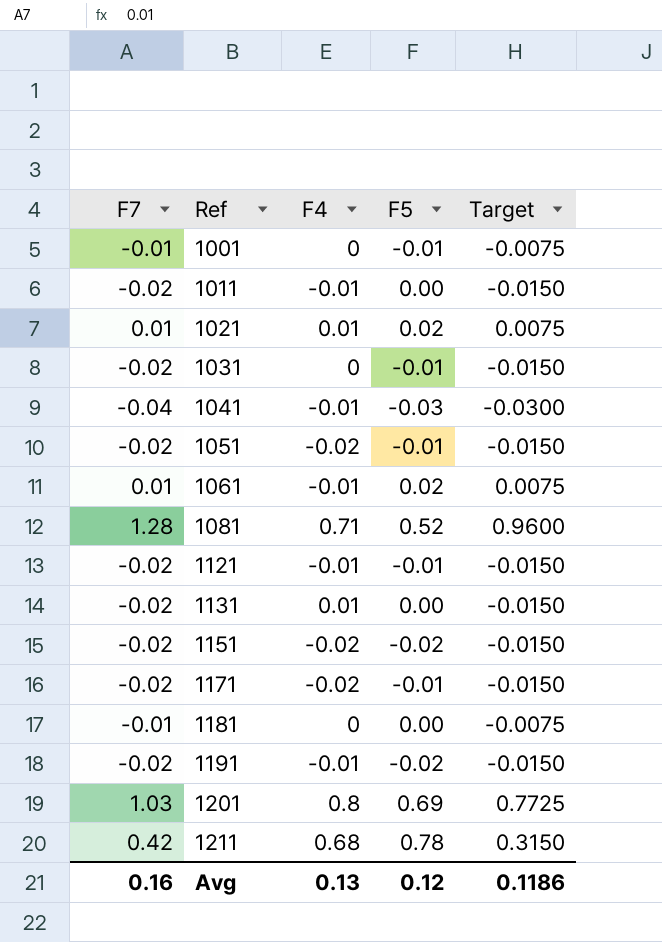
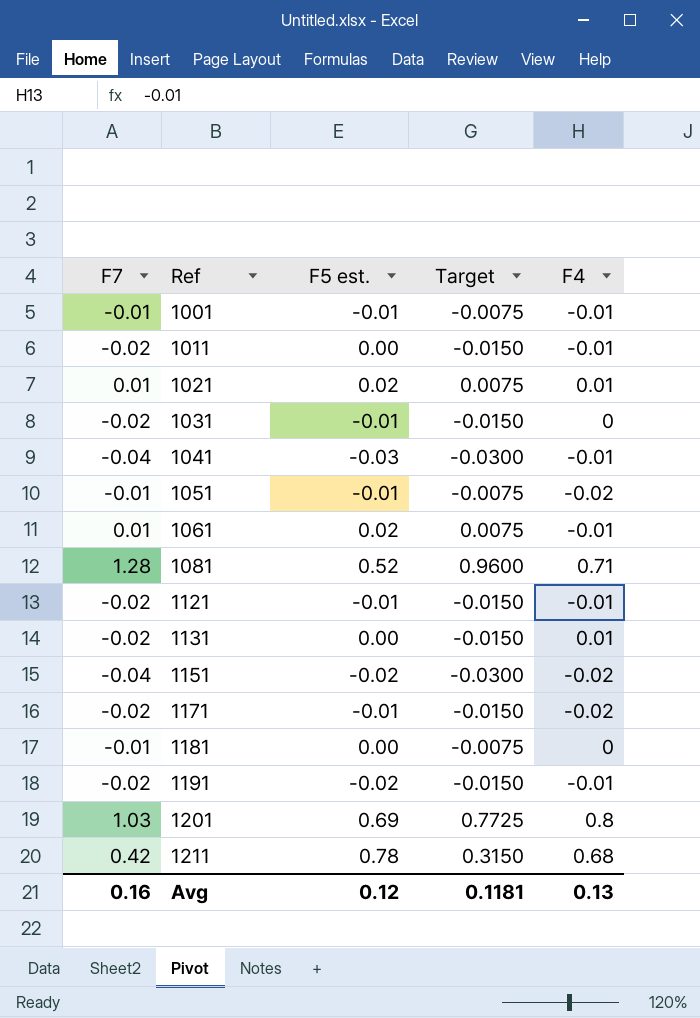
column name: F5 -> F5 est.
column F4 | position: 3 -> 5
1001 | F4: 0 -> -0.01
1051 | F7: -0.02 -> -0.01
1051 | Target: -0.0150 -> -0.0075
1151 | F7: -0.02 -> -0.04
1151 | Target: -0.0150 -> -0.0300
Avg | Target: 0.1186 -> 0.1181

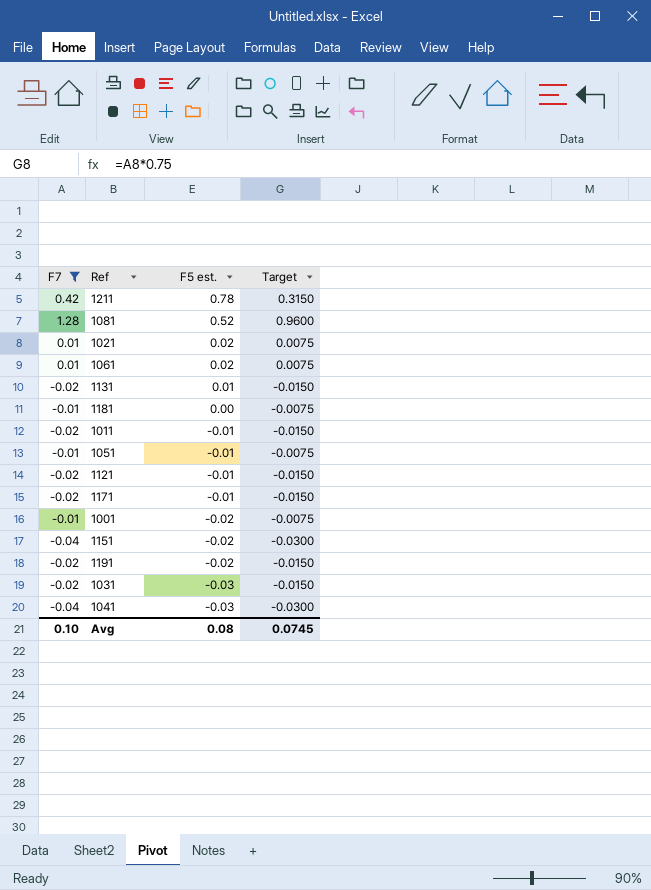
filter: none -> F7 != 1.03
row order: Ref ascending -> F5 est. descending
column F4 | position: 5 -> none
1131 | F5 est.: 0.00 -> 0.01
1011 | F5 est.: 0.00 -> -0.01
1001 | F5 est.: -0.01 -> -0.02
1031 | F5 est.: -0.01 -> -0.03
Avg | F7: 0.16 -> 0.10
Avg | F5 est.: 0.12 -> 0.08
Avg | Target: 0.1181 -> 0.0745

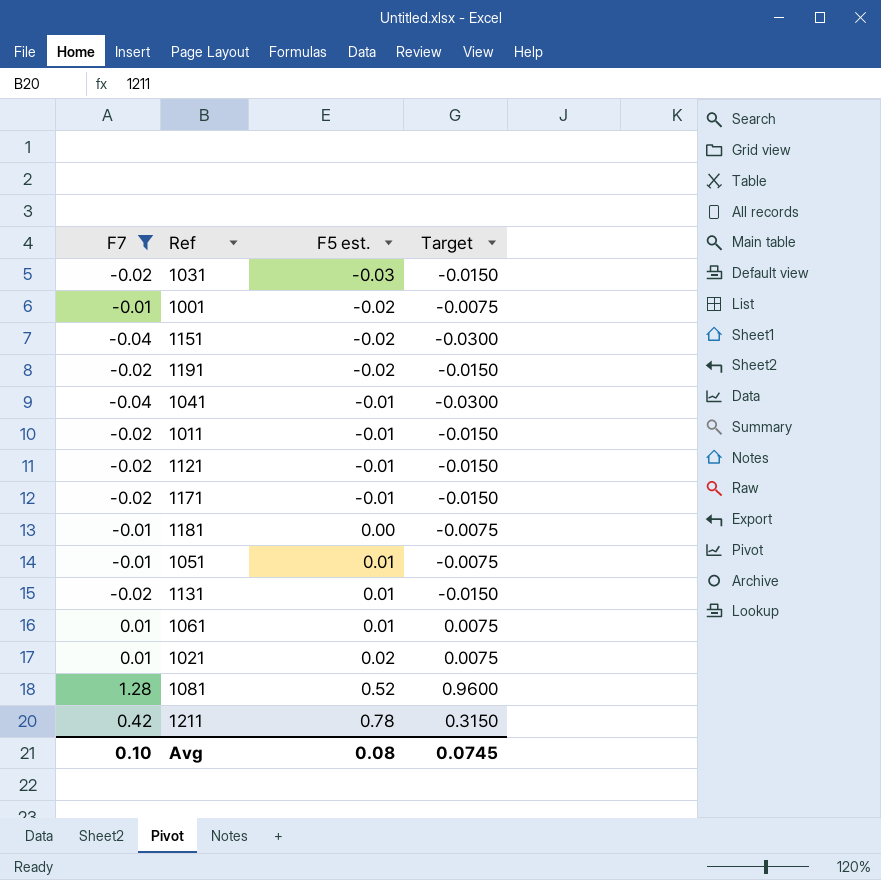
row order: F5 est. descending -> F5 est. ascending
1041 | F5 est.: -0.03 -> -0.01
1051 | F5 est.: -0.01 -> 0.01
1061 | F5 est.: 0.02 -> 0.01

